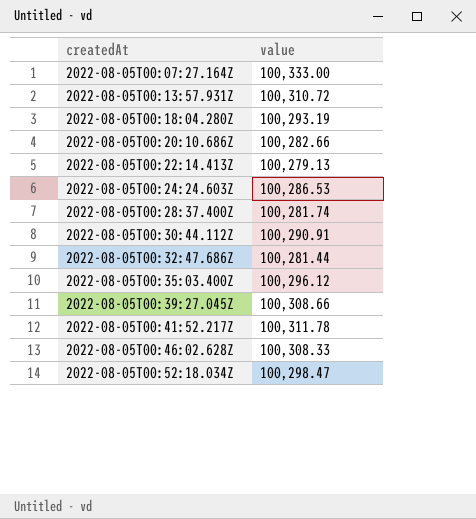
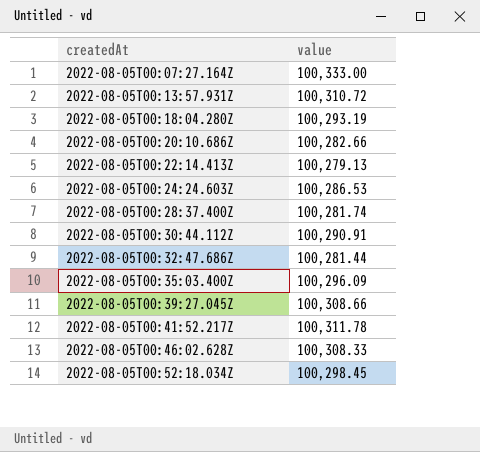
2022-08-05T00:35:03.400Z | value: 100,296.12 -> 100,296.09
2022-08-05T00:52:18.034Z | value: 100,298.47 -> 100,298.45

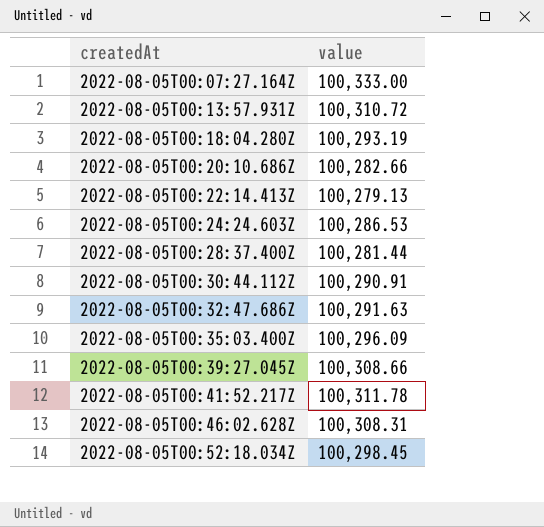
2022-08-05T00:28:37.400Z | value: 100,281.74 -> 100,281.44
2022-08-05T00:32:47.686Z | value: 100,281.44 -> 100,291.63
2022-08-05T00:46:02.628Z | value: 100,308.33 -> 100,308.31

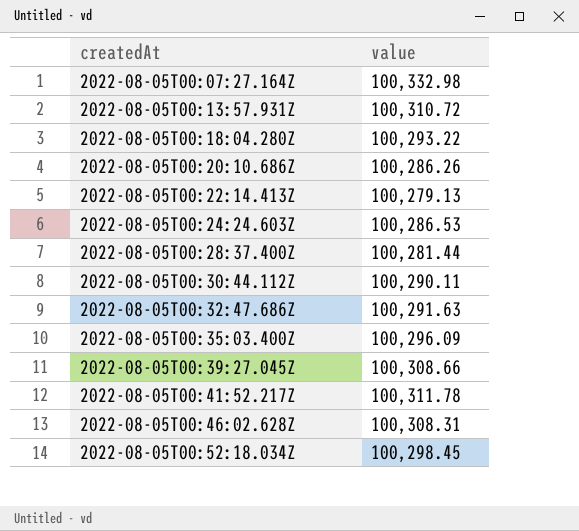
2022-08-05T00:07:27.164Z | value: 100,333.00 -> 100,332.98
2022-08-05T00:18:04.280Z | value: 100,293.19 -> 100,293.22
2022-08-05T00:20:10.686Z | value: 100,282.66 -> 100,286.26
2022-08-05T00:30:44.112Z | value: 100,290.91 -> 100,290.11

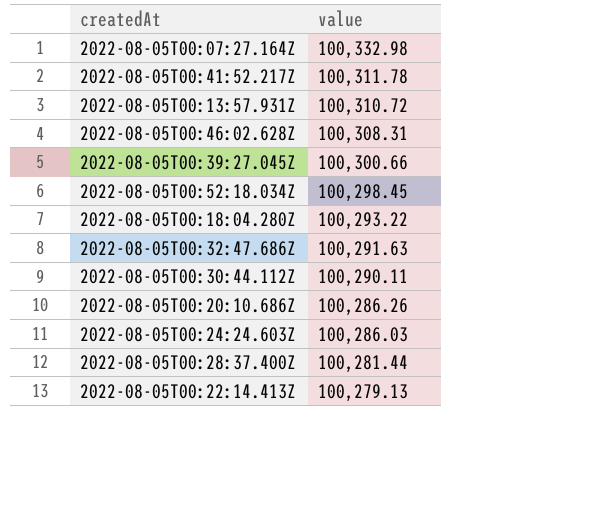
row order: createdAt ascending -> value descending
row 2022-08-05T00:35:03.400Z: 100,296.09 -> none
2022-08-05T00:39:27.045Z | value: 100,308.66 -> 100,300.66
2022-08-05T00:24:24.603Z | value: 100,286.53 -> 100,286.03

